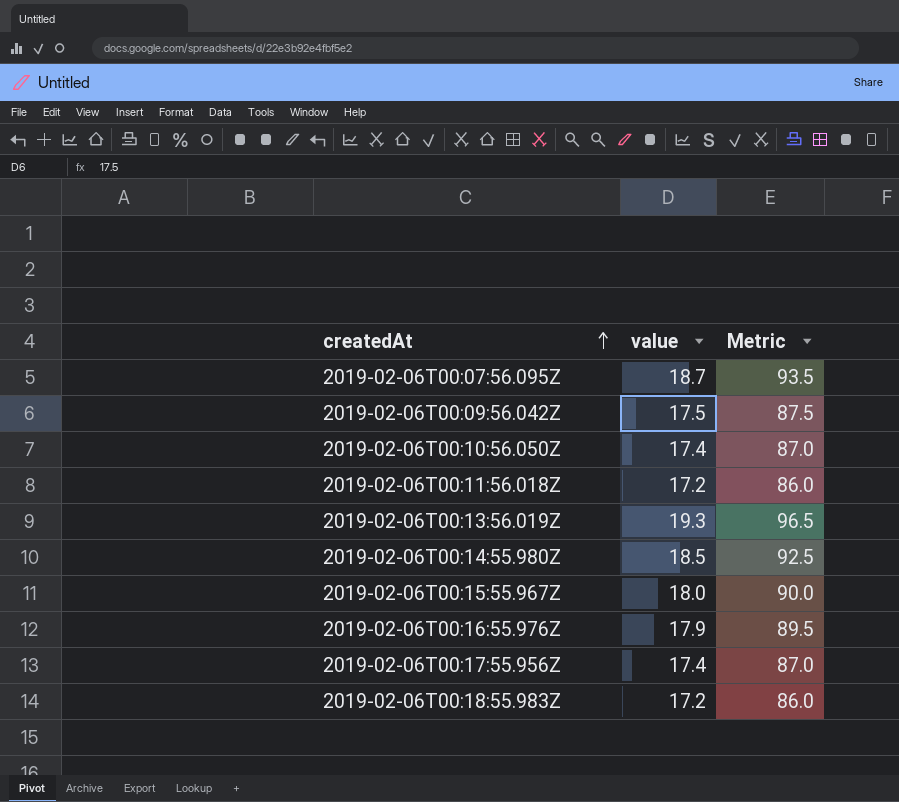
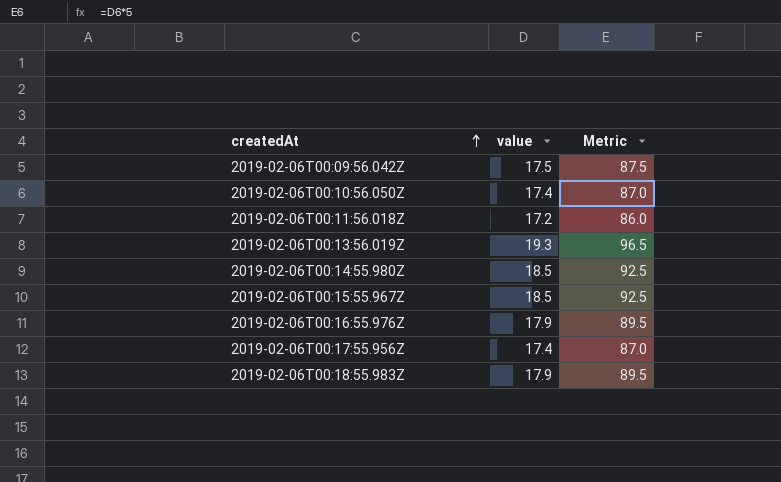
row 2019-02-06T00:07:56.095Z: 18.7 | 93.5 -> none
2019-02-06T00:15:55.967Z | value: 18.0 -> 18.5
2019-02-06T00:15:55.967Z | Metric: 90.0 -> 92.5
2019-02-06T00:18:55.983Z | value: 17.2 -> 17.9
2019-02-06T00:18:55.983Z | Metric: 86.0 -> 89.5

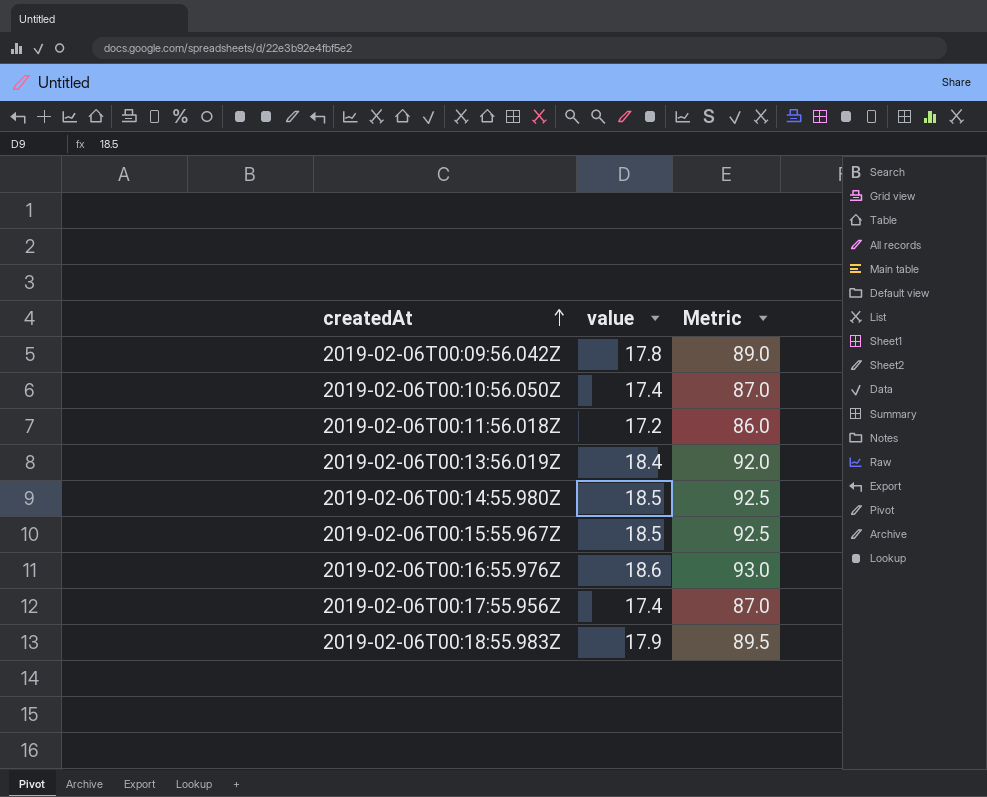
2019-02-06T00:09:56.042Z | value: 17.5 -> 17.8
2019-02-06T00:09:56.042Z | Metric: 87.5 -> 89.0
2019-02-06T00:13:56.019Z | value: 19.3 -> 18.4
2019-02-06T00:13:56.019Z | Metric: 96.5 -> 92.0
2019-02-06T00:16:55.976Z | value: 17.9 -> 18.6
2019-02-06T00:16:55.976Z | Metric: 89.5 -> 93.0

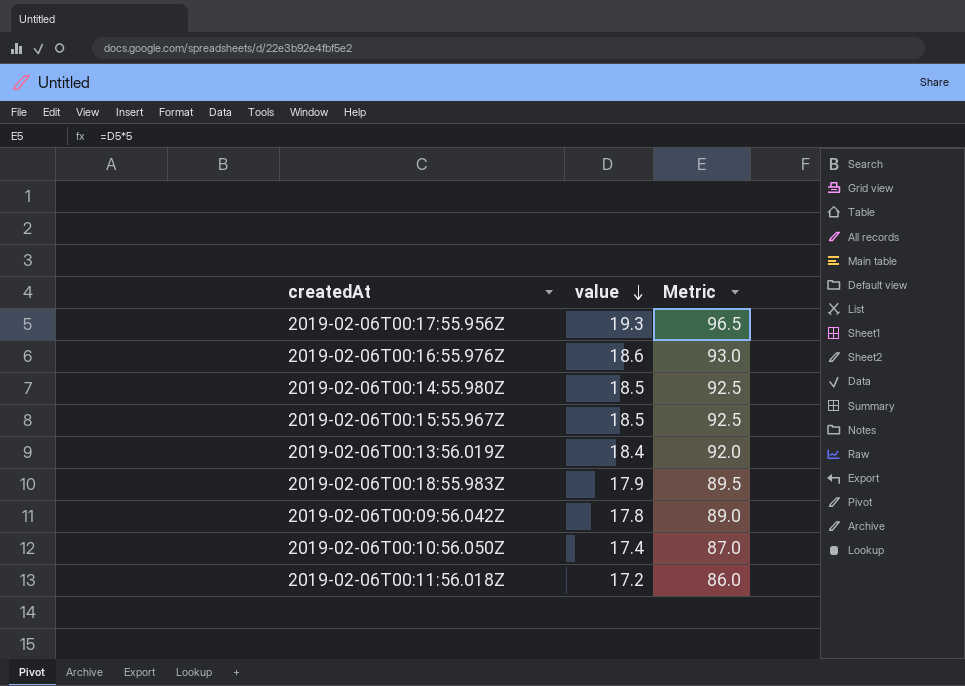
row order: createdAt ascending -> value descending
2019-02-06T00:17:55.956Z | value: 17.4 -> 19.3
2019-02-06T00:17:55.956Z | Metric: 87.0 -> 96.5

